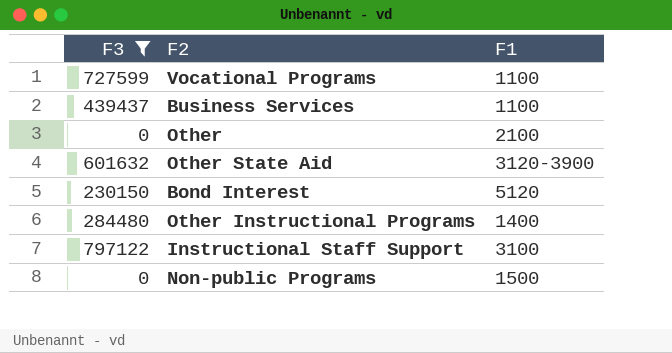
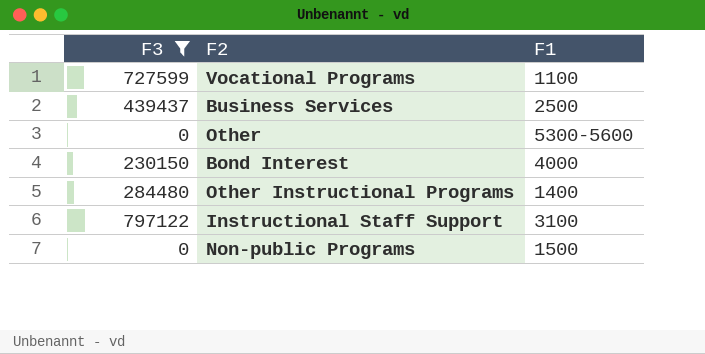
row Other State Aid: 601632 | 3120-3900 -> none
Business Services | F1: 1100 -> 2500
Other | F1: 2100 -> 5300-5600
Bond Interest | F1: 5120 -> 4000

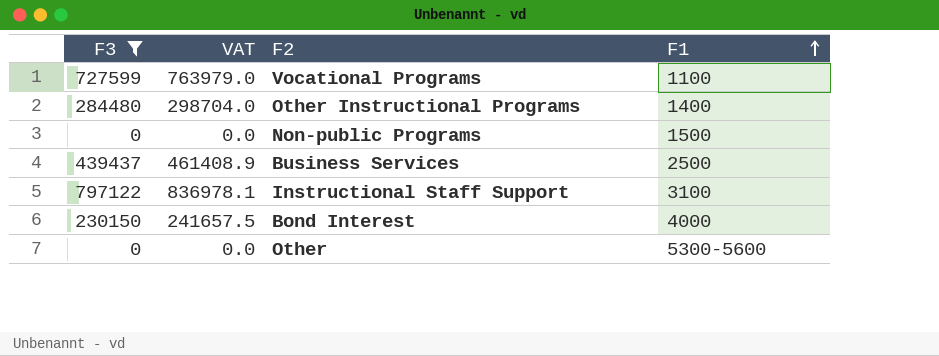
row order: none -> F1 ascending
column VAT | formula: none -> [F3] * 1.05

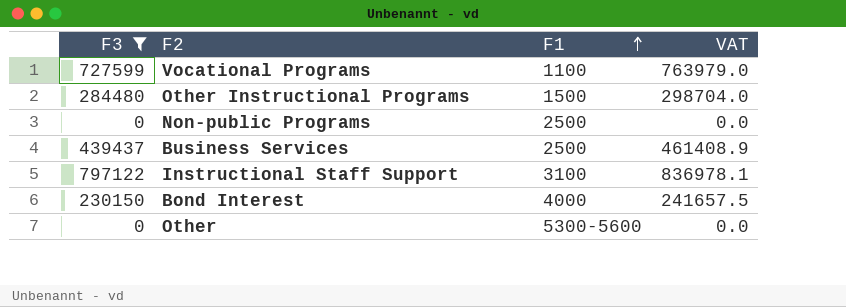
column VAT | position: 2 -> 4
Other Instructional Programs | F1: 1400 -> 1500
Non-public Programs | F1: 1500 -> 2500

